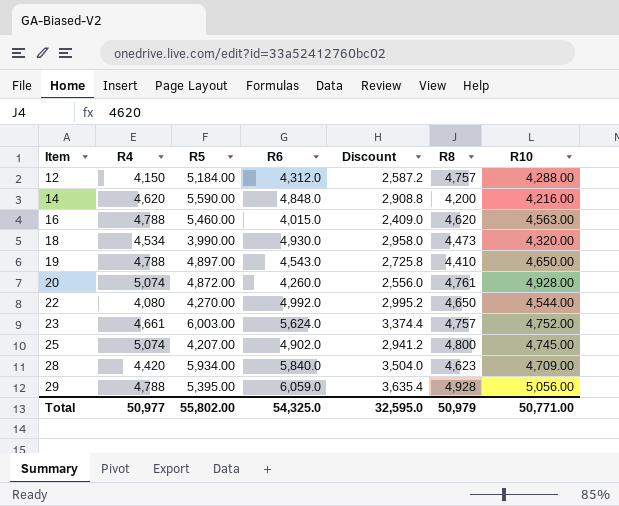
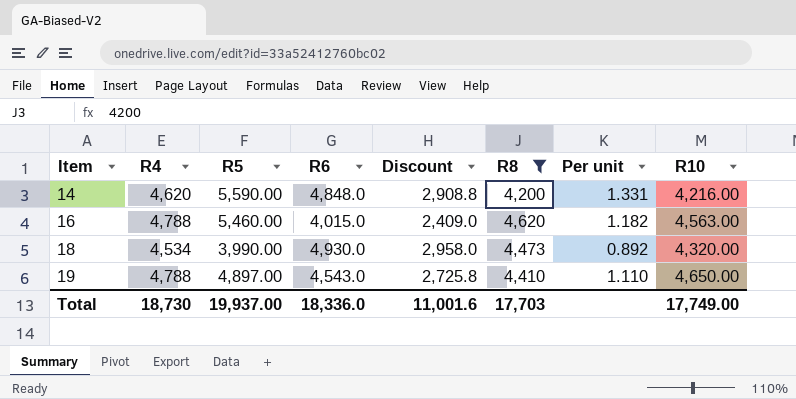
filter: none -> R8 <= 4,620
column Per unit | formula: none -> [R5] / [R8]
Total | R4: 50,977 -> 18,730
Total | R5: 55,802.00 -> 19,937.00
Total | R6: 54,325.0 -> 18,336.0
Total | Discount: 32,595.0 -> 11,001.6
Total | R8: 50,979 -> 17,703
Total | R10: 50,771.00 -> 17,749.00

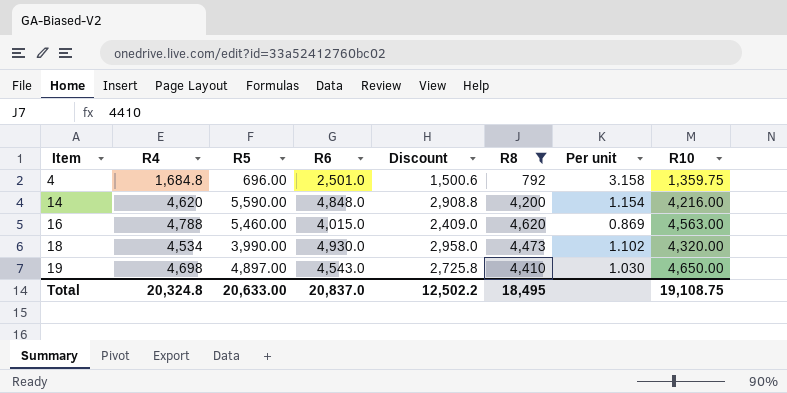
column Per unit | formula: [R5] / [R8] -> [R6] / [R8]
row 4: none -> 1,684.8 | 696.00 | 2,501.0 | 1,500.6 | 792 | 3.158 | 1,359.75
19 | R4: 4,788 -> 4,698
Total | R4: 18,730 -> 20,324.8
Total | R5: 19,937.00 -> 20,633.00
Total | R6: 18,336.0 -> 20,837.0
Total | Discount: 11,001.6 -> 12,502.2
Total | R8: 17,703 -> 18,495
Total | R10: 17,749.00 -> 19,108.75

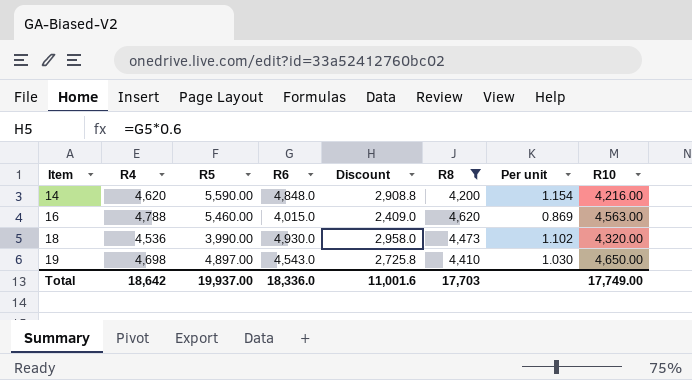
row 4: 1,684.8 | 696.00 | 2,501.0 | 1,500.6 | 792 | 3.158 | 1,359.75 -> none
18 | R4: 4,534 -> 4,536
Total | R4: 20,324.8 -> 18,642
Total | R5: 20,633.00 -> 19,937.00
Total | R6: 20,837.0 -> 18,336.0
Total | Discount: 12,502.2 -> 11,001.6
Total | R8: 18,495 -> 17,703
Total | R10: 19,108.75 -> 17,749.00

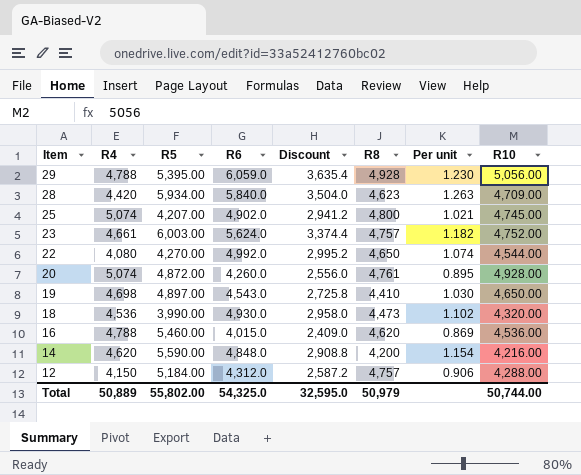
filter: R8 <= 4,620 -> none
row order: Item ascending -> Item descending
16 | R10: 4,563.00 -> 4,536.00
Total | R4: 18,642 -> 50,889
Total | R5: 19,937.00 -> 55,802.00
Total | R6: 18,336.0 -> 54,325.0
Total | Discount: 11,001.6 -> 32,595.0
Total | R8: 17,703 -> 50,979
Total | R10: 17,749.00 -> 50,744.00

